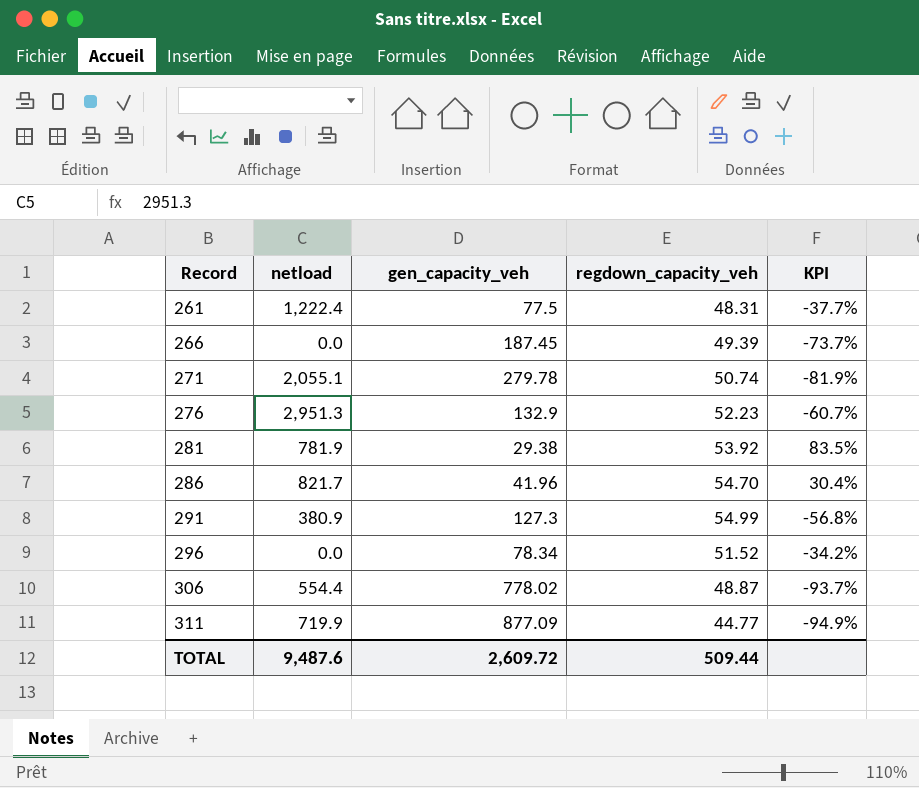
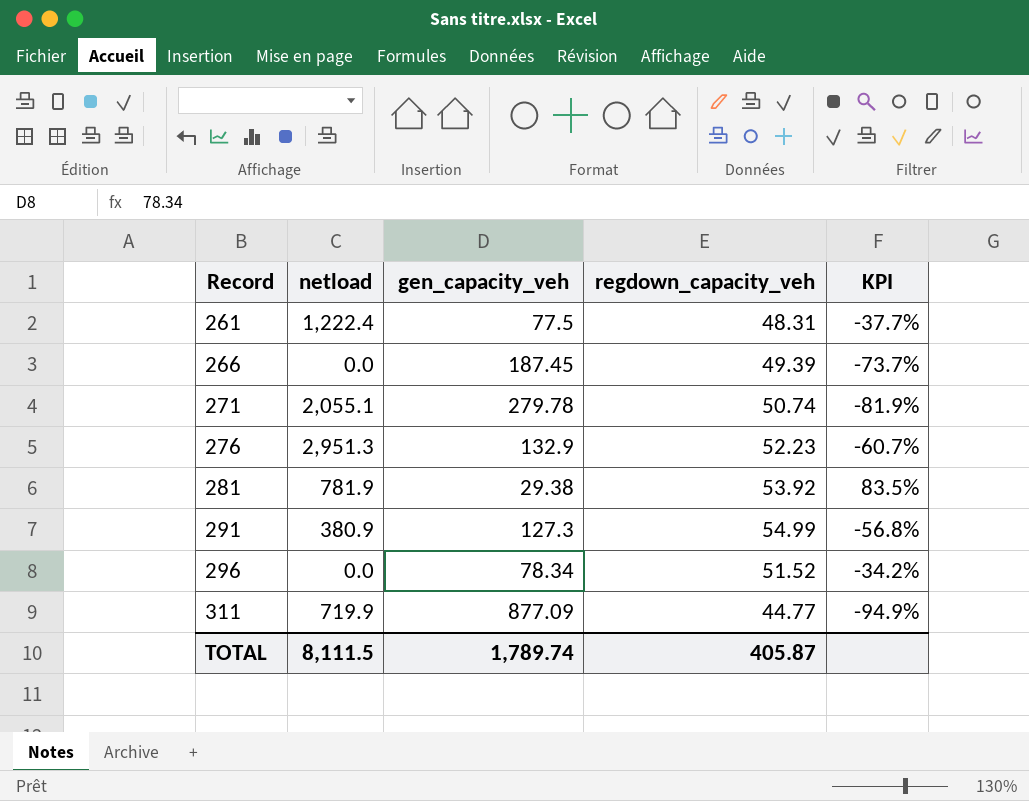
row 286: 821.7 | 41.96 | 54.70 | 30.4% -> none
row 306: 554.4 | 778.02 | 48.87 | -93.7% -> none
TOTAL | netload: 9,487.6 -> 8,111.5
TOTAL | gen_capacity_veh: 2,609.72 -> 1,789.74
TOTAL | regdown_capacity_veh: 509.44 -> 405.87

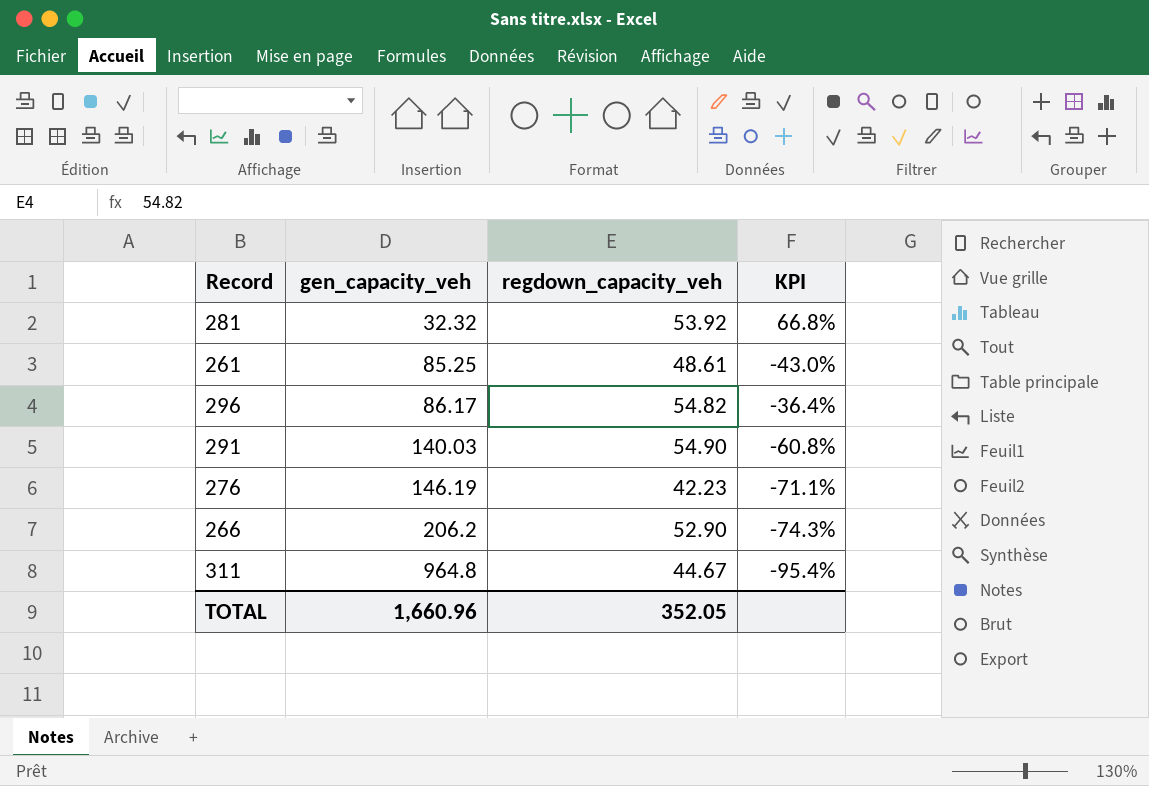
row order: Record ascending -> gen_capacity_veh ascending
column netload | position: 2 -> none
row 271: 2,055.1 | 279.78 | 50.74 | -81.9% -> none
281 | gen_capacity_veh: 29.38 -> 32.32
281 | KPI: 83.5% -> 66.8%
261 | gen_capacity_veh: 77.5 -> 85.25
261 | regdown_capacity_veh: 48.31 -> 48.61
261 | KPI: -37.7% -> -43.0%
296 | gen_capacity_veh: 78.34 -> 86.17
296 | regdown_capacity_veh: 51.52 -> 54.82
296 | KPI: -34.2% -> -36.4%
291 | gen_capacity_veh: 127.3 -> 140.03
291 | regdown_capacity_veh: 54.99 -> 54.90
291 | KPI: -56.8% -> -60.8%
276 | gen_capacity_veh: 132.9 -> 146.19
276 | regdown_capacity_veh: 52.23 -> 42.23
276 | KPI: -60.7% -> -71.1%
266 | gen_capacity_veh: 187.45 -> 206.2
266 | regdown_capacity_veh: 49.39 -> 52.90
266 | KPI: -73.7% -> -74.3%
311 | gen_capacity_veh: 877.09 -> 964.8
311 | regdown_capacity_veh: 44.77 -> 44.67
311 | KPI: -94.9% -> -95.4%
TOTAL | gen_capacity_veh: 1,789.74 -> 1,660.96
TOTAL | regdown_capacity_veh: 405.87 -> 352.05

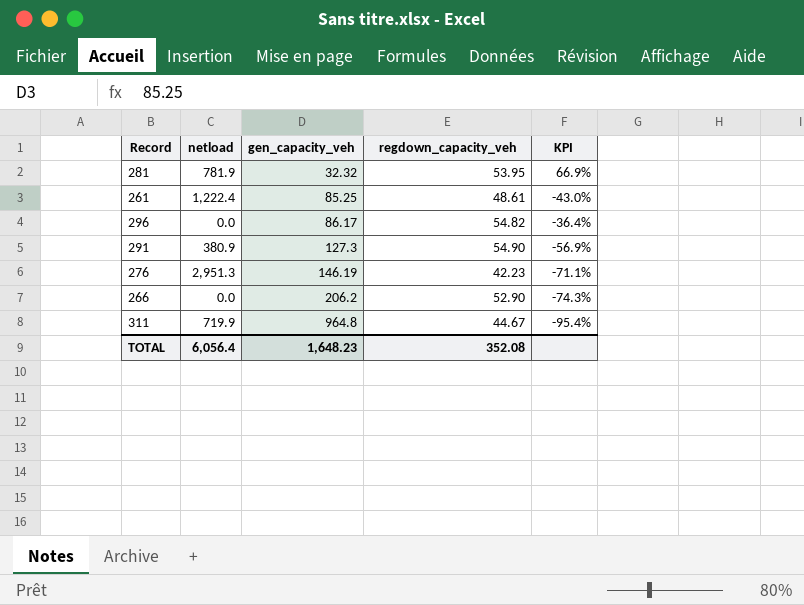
column netload | position: none -> 2
281 | regdown_capacity_veh: 53.92 -> 53.95
281 | KPI: 66.8% -> 66.9%
291 | gen_capacity_veh: 140.03 -> 127.3
291 | KPI: -60.8% -> -56.9%
TOTAL | gen_capacity_veh: 1,660.96 -> 1,648.23
TOTAL | regdown_capacity_veh: 352.05 -> 352.08

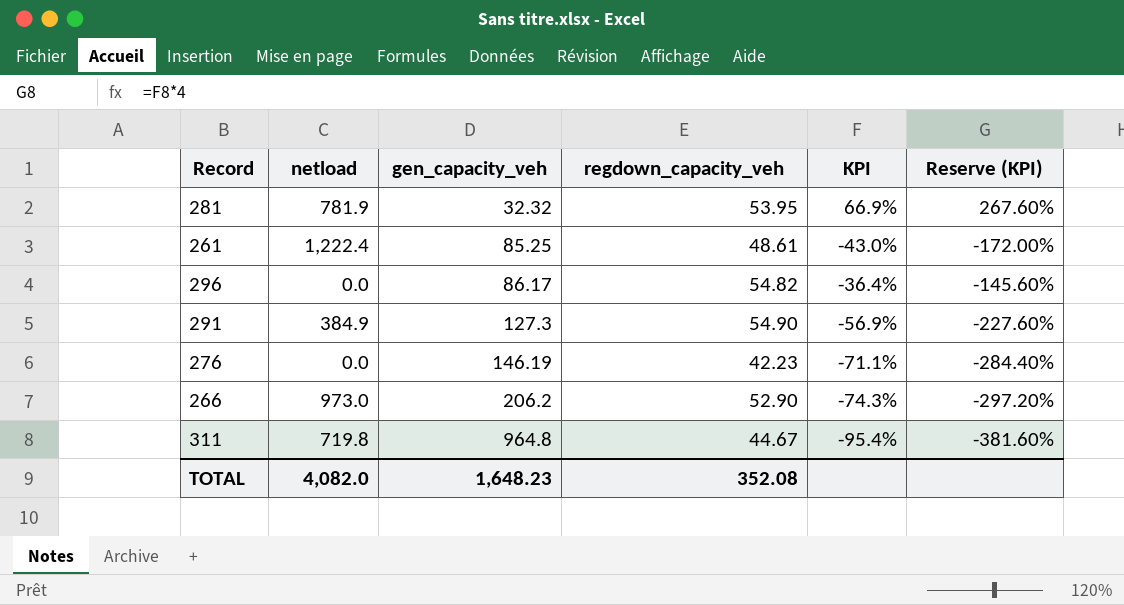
column Reserve (KPI) | formula: none -> [KPI] * 4
291 | netload: 380.9 -> 384.9
276 | netload: 2,951.3 -> 0.0
266 | netload: 0.0 -> 973.0
311 | netload: 719.9 -> 719.8
TOTAL | netload: 6,056.4 -> 4,082.0

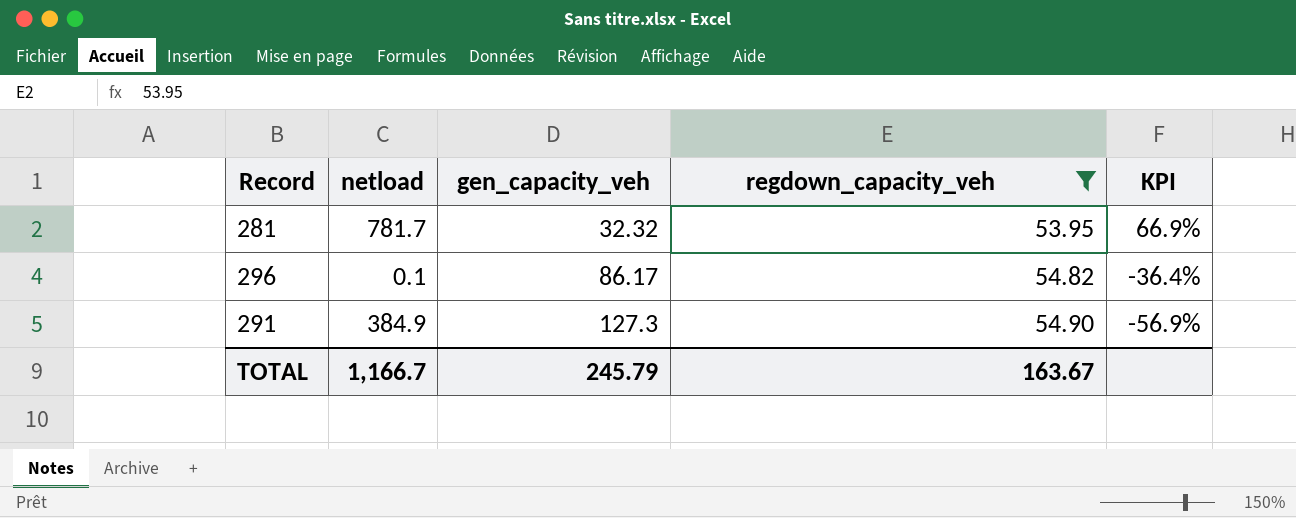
filter: none -> regdown_capacity_veh >= 53.95
column Reserve (KPI) | formula: [KPI] * 4 -> none
281 | netload: 781.9 -> 781.7
296 | netload: 0.0 -> 0.1
TOTAL | netload: 4,082.0 -> 1,166.7
TOTAL | gen_capacity_veh: 1,648.23 -> 245.79
TOTAL | regdown_capacity_veh: 352.08 -> 163.67

